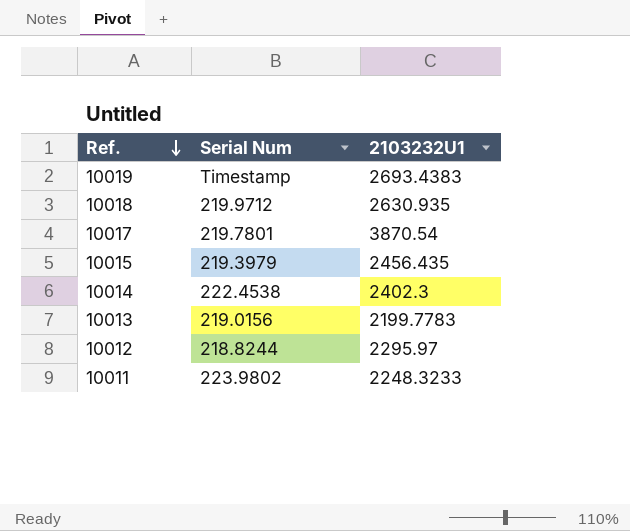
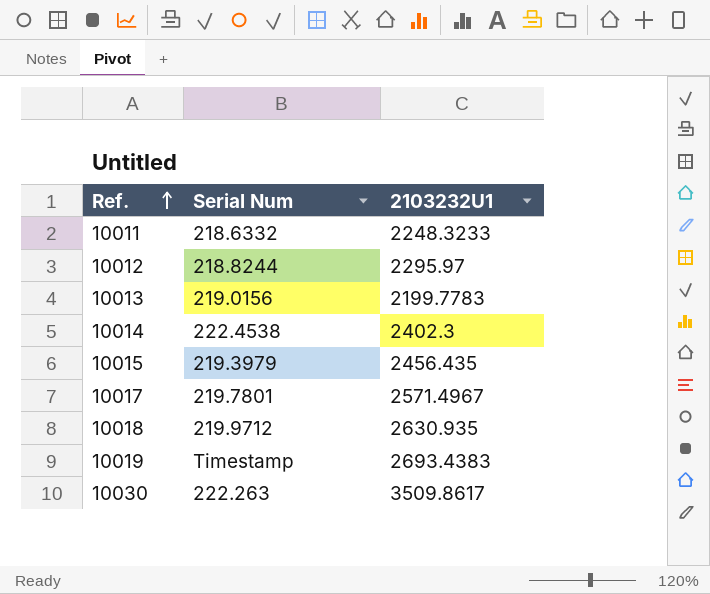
row order: Ref. descending -> Ref. ascending
10011 | Serial Num: 223.9802 -> 218.6332
10017 | 2103232U1: 3870.54 -> 2571.4967
row 10030: none -> 222.263 | 3509.8617

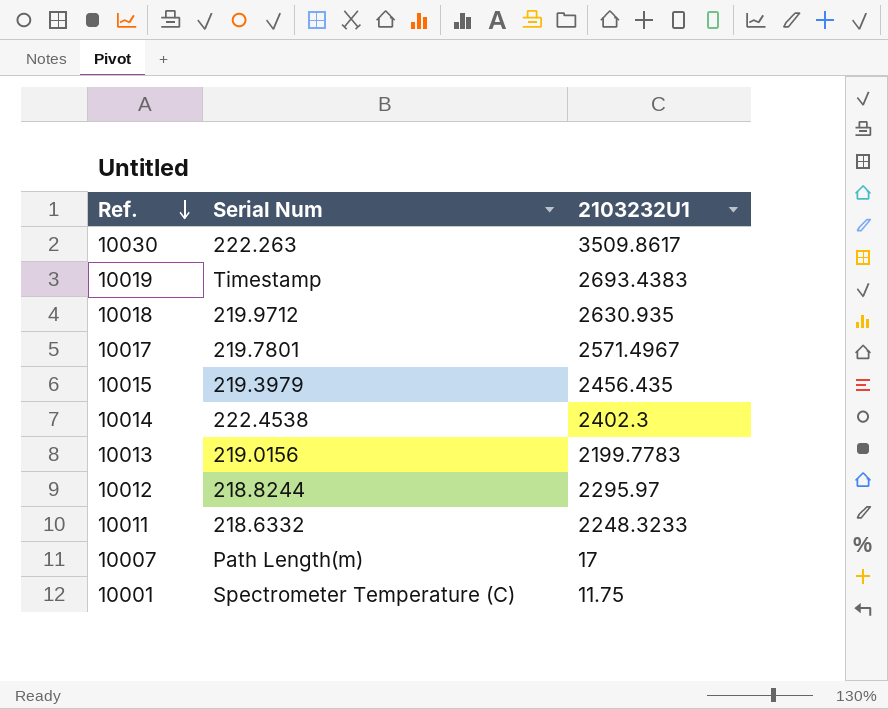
row order: Ref. ascending -> Ref. descending
row 10007: none -> Path Length(m) | 17
row 10001: none -> Spectrometer Temperature (C) | 11.75

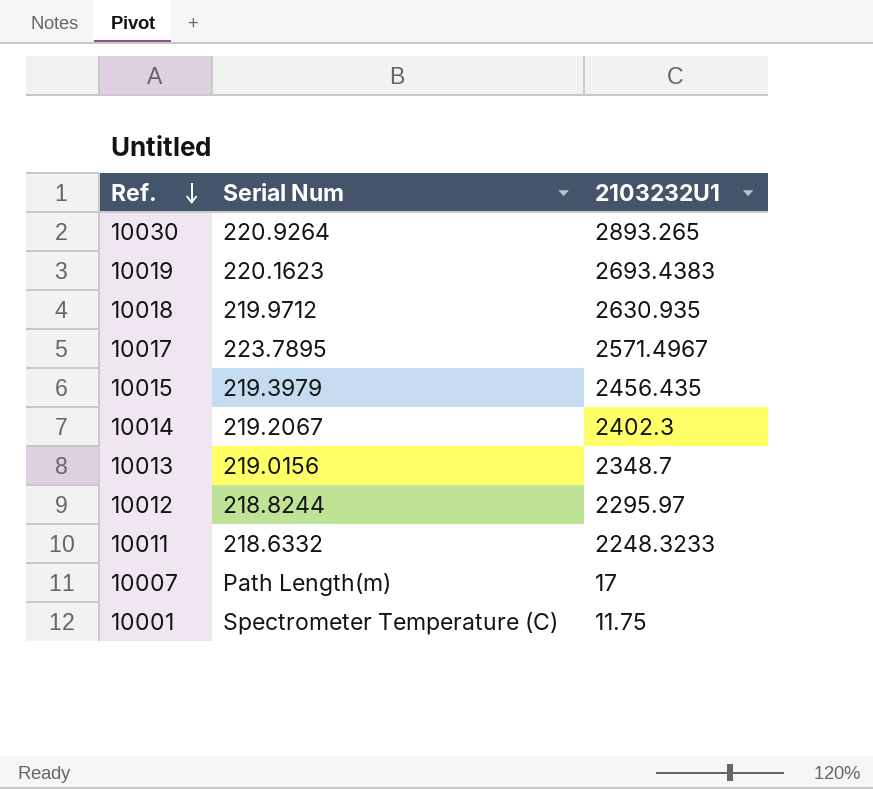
10030 | Serial Num: 222.263 -> 220.9264
10030 | 2103232U1: 3509.8617 -> 2893.265
10019 | Serial Num: Timestamp -> 220.1623
10017 | Serial Num: 219.7801 -> 223.7895
10014 | Serial Num: 222.4538 -> 219.2067
10013 | 2103232U1: 2199.7783 -> 2348.7

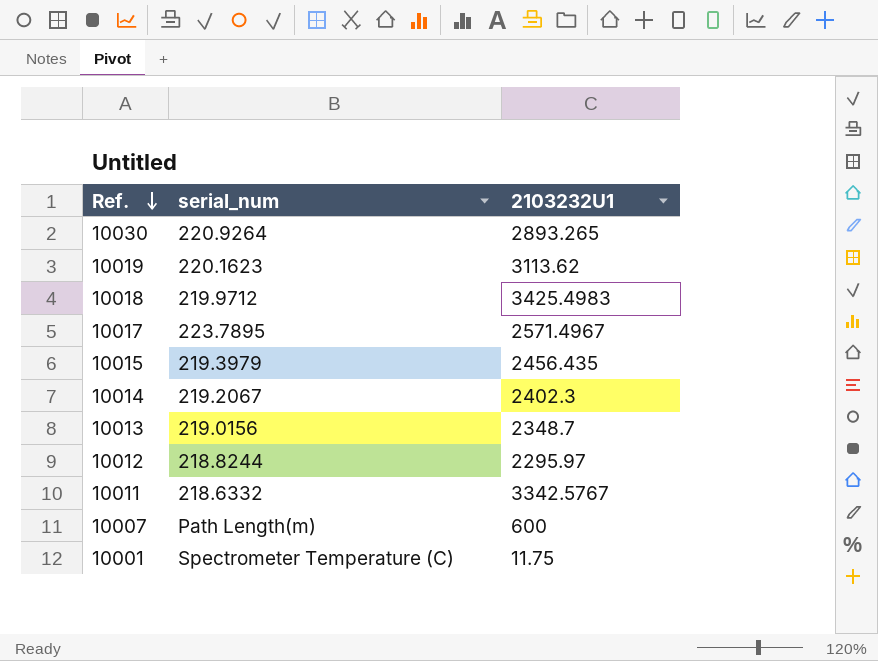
column name: Serial Num -> serial_num
10019 | 2103232U1: 2693.4383 -> 3113.62
10018 | 2103232U1: 2630.935 -> 3425.4983
10011 | 2103232U1: 2248.3233 -> 3342.5767
10007 | 2103232U1: 17 -> 600

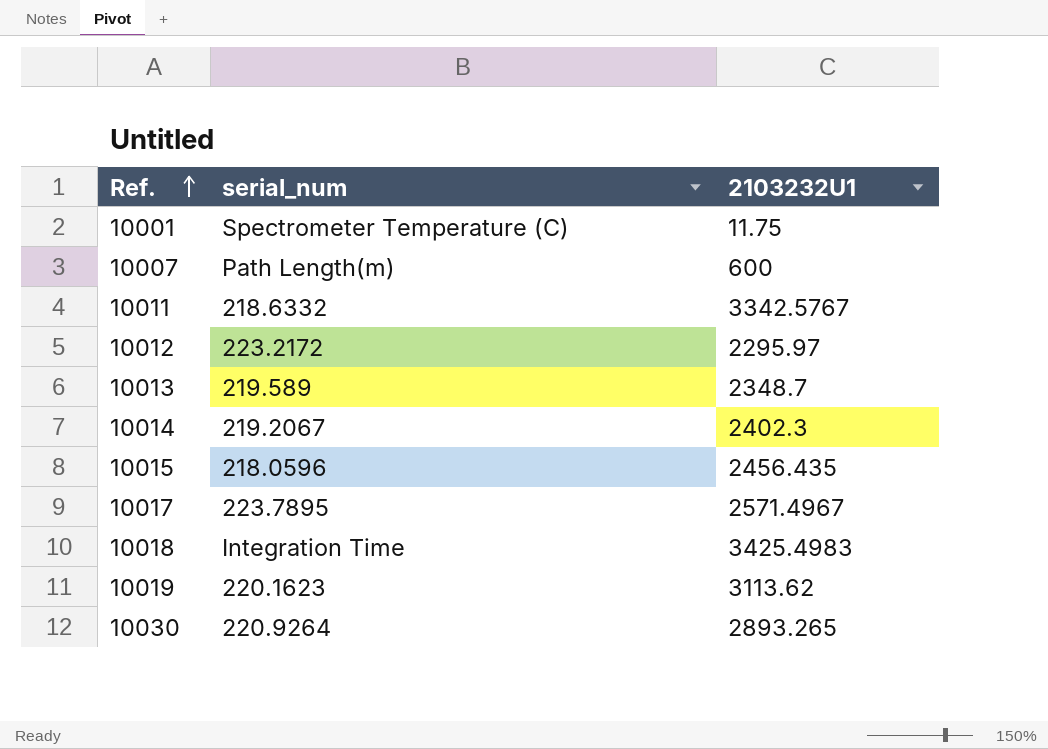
row order: Ref. descending -> Ref. ascending
10012 | serial_num: 218.8244 -> 223.2172
10013 | serial_num: 219.0156 -> 219.589
10015 | serial_num: 219.3979 -> 218.0596
10018 | serial_num: 219.9712 -> Integration Time

